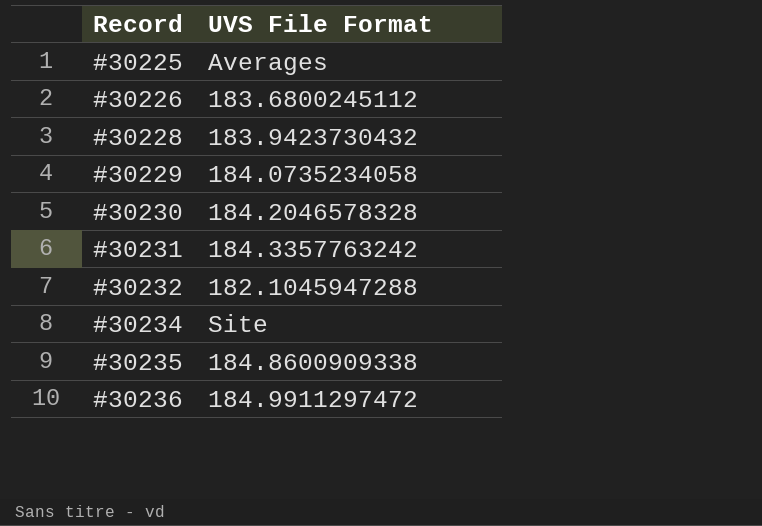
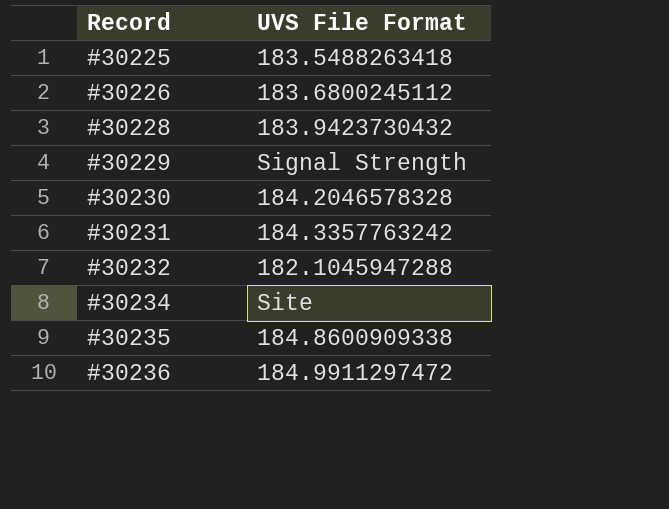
#30225 | UVS File Format: Averages -> 183.5488263418
#30229 | UVS File Format: 184.0735234058 -> Signal Strength

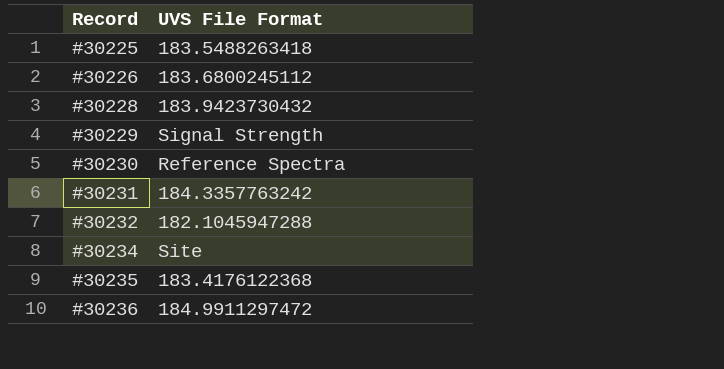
#30230 | UVS File Format: 184.2046578328 -> Reference Spectra
#30235 | UVS File Format: 184.8600909338 -> 183.4176122368

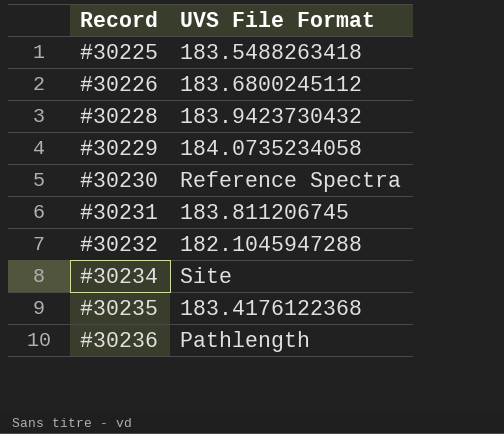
#30229 | UVS File Format: Signal Strength -> 184.0735234058
#30231 | UVS File Format: 184.3357763242 -> 183.811206745
#30236 | UVS File Format: 184.9911297472 -> Pathlength

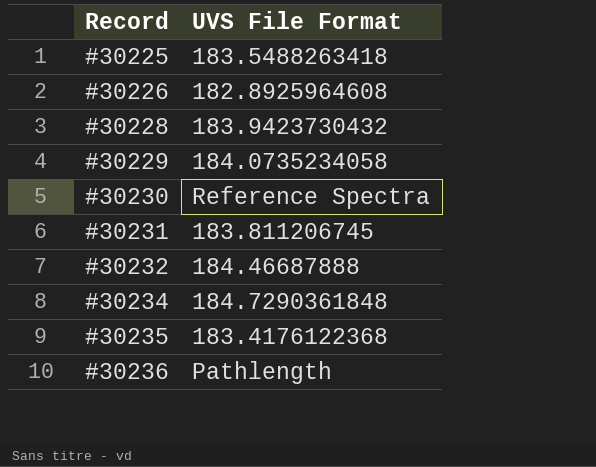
#30226 | UVS File Format: 183.6800245112 -> 182.8925964608
#30232 | UVS File Format: 182.1045947288 -> 184.46687888
#30234 | UVS File Format: Site -> 184.7290361848

